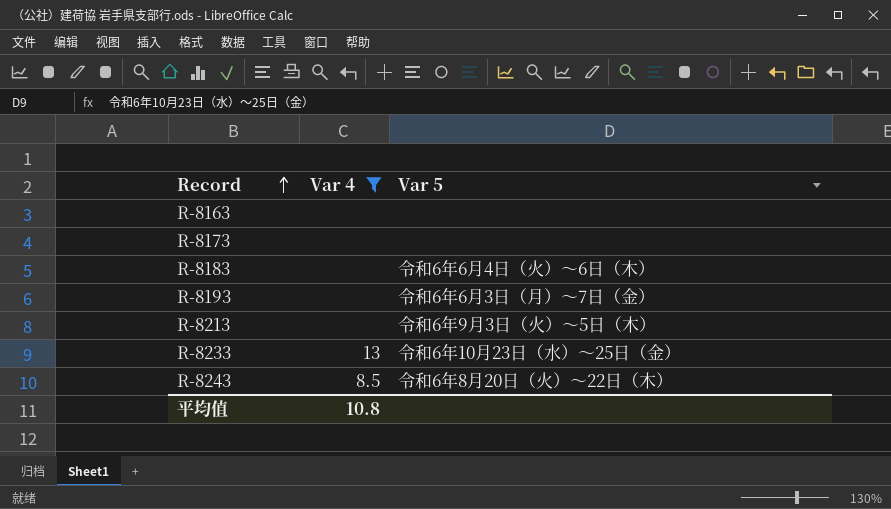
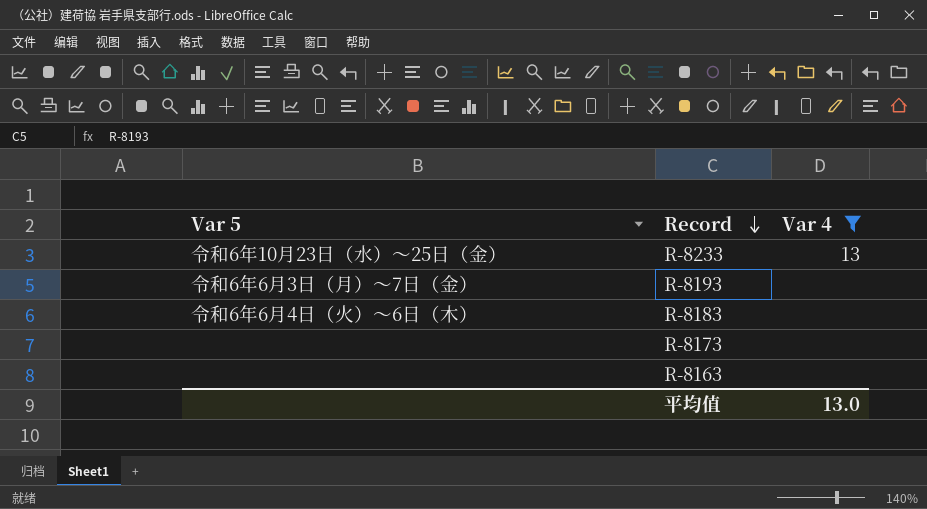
row order: Record ascending -> Record descending
column Var 5 | position: 3 -> 1
row R-8213: none | 令和6年9月3日（火）～5日（木） -> none
row R-8243: 8.5 | 令和6年8月20日（火）～22日（木） -> none
平均值 | Var 4: 10.8 -> 13.0

